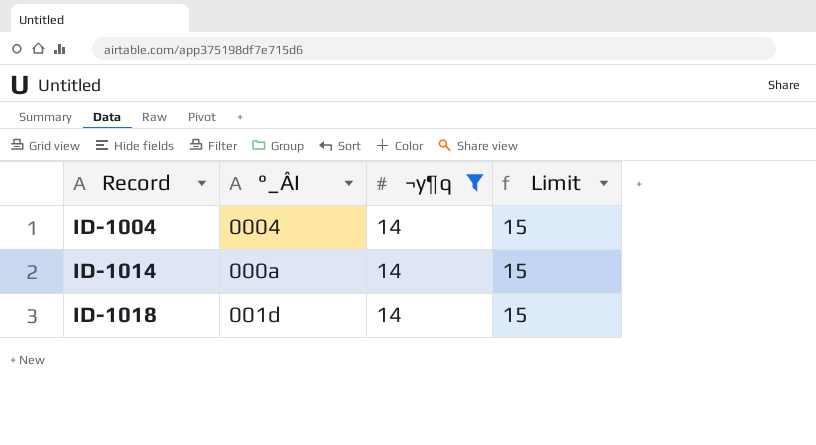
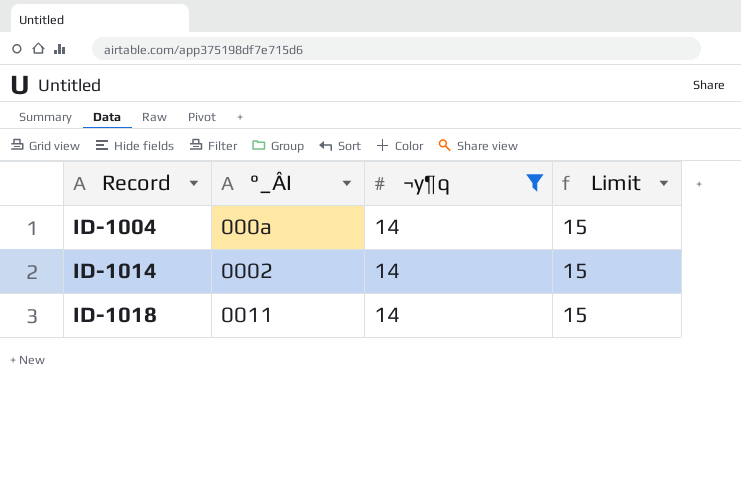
ID-1004 | °_ÂI: 0004 -> 000a
ID-1014 | °_ÂI: 000a -> 0002
ID-1018 | °_ÂI: 001d -> 0011

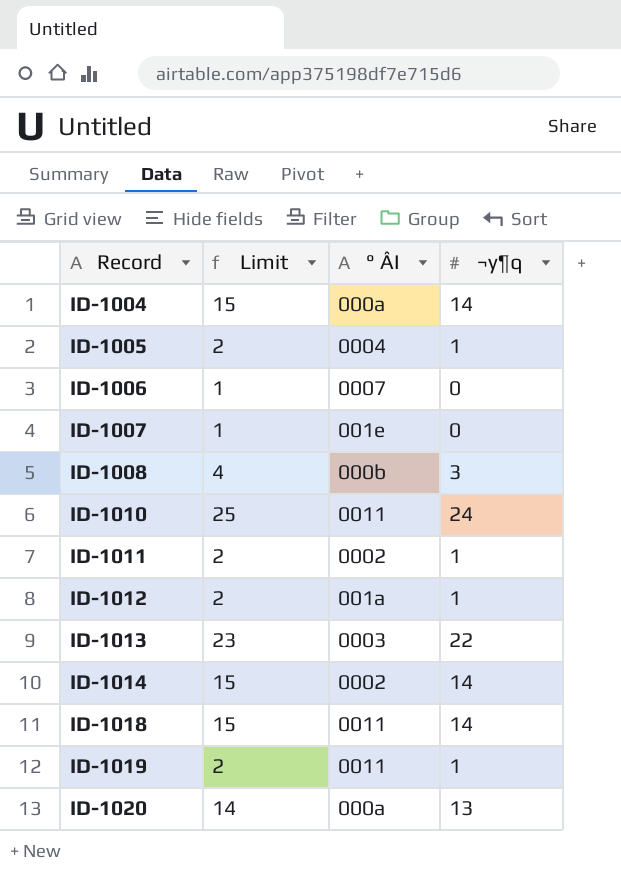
filter: ¬y¶q = 14 -> none
column Limit | position: 4 -> 2
column name: °_ÂI -> ° ÂI

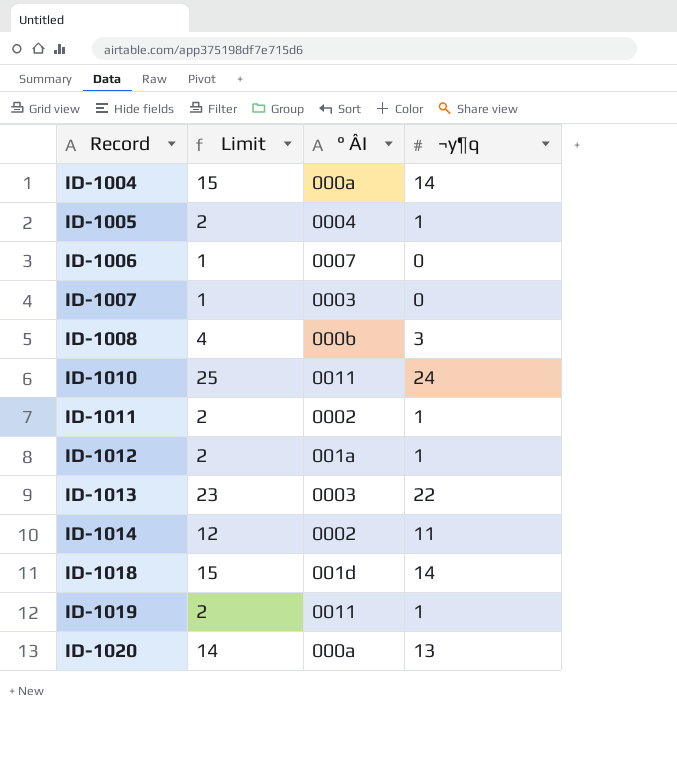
ID-1007 | ° ÂI: 001e -> 0003
ID-1014 | Limit: 15 -> 12
ID-1014 | ¬y¶q: 14 -> 11
ID-1018 | ° ÂI: 0011 -> 001d

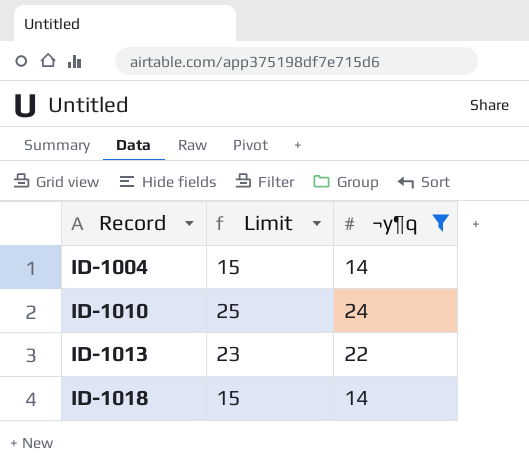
filter: none -> ¬y¶q >= 14
column ° ÂI | position: 3 -> none

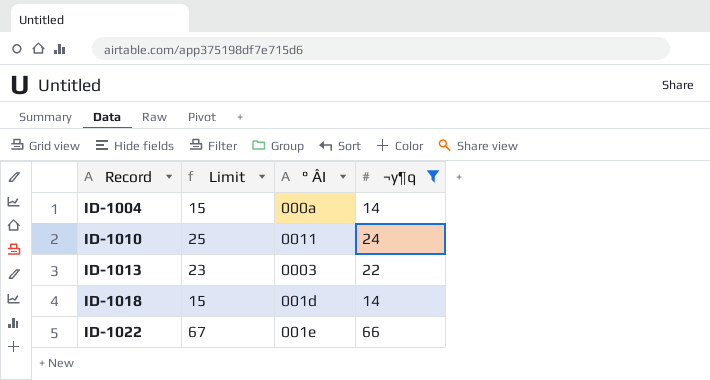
column ° ÂI | position: none -> 3
row ID-1022: none -> 67 | 001e | 66

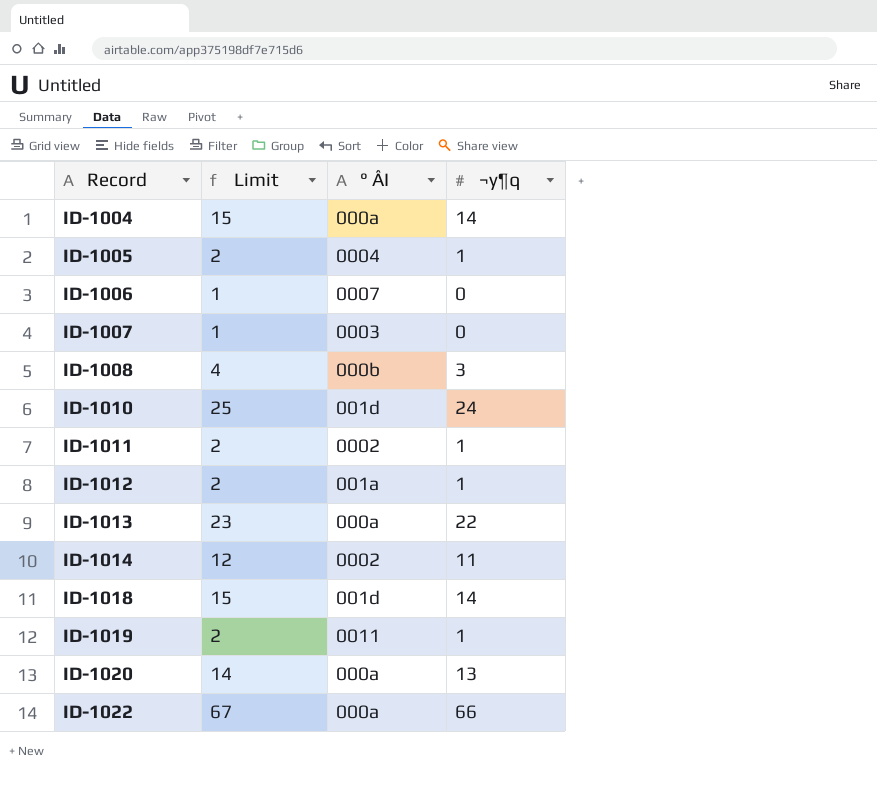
filter: ¬y¶q >= 14 -> none
ID-1010 | ° ÂI: 0011 -> 001d
ID-1013 | ° ÂI: 0003 -> 000a
ID-1022 | ° ÂI: 001e -> 000a

